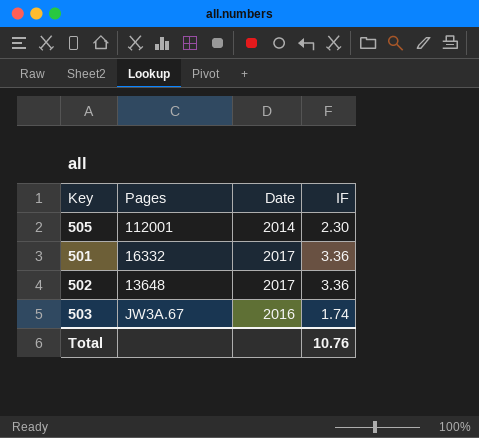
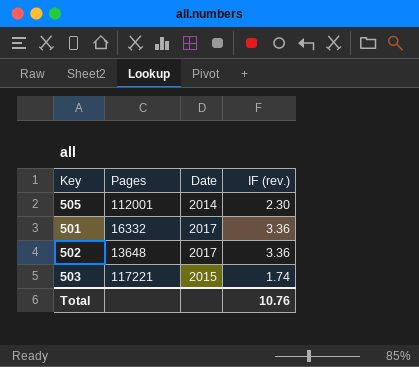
column name: IF -> IF (rev.)
503 | Pages: JW3A.67 -> 117221
503 | Date: 2016 -> 2015

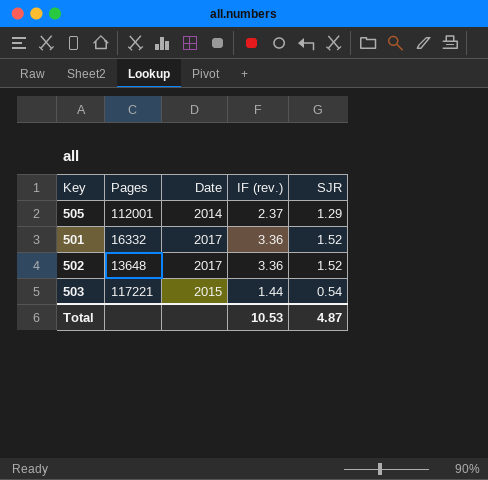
column SJR | position: none -> 5
505 | IF (rev.): 2.30 -> 2.37
503 | IF (rev.): 1.74 -> 1.44
Total | IF (rev.): 10.76 -> 10.53

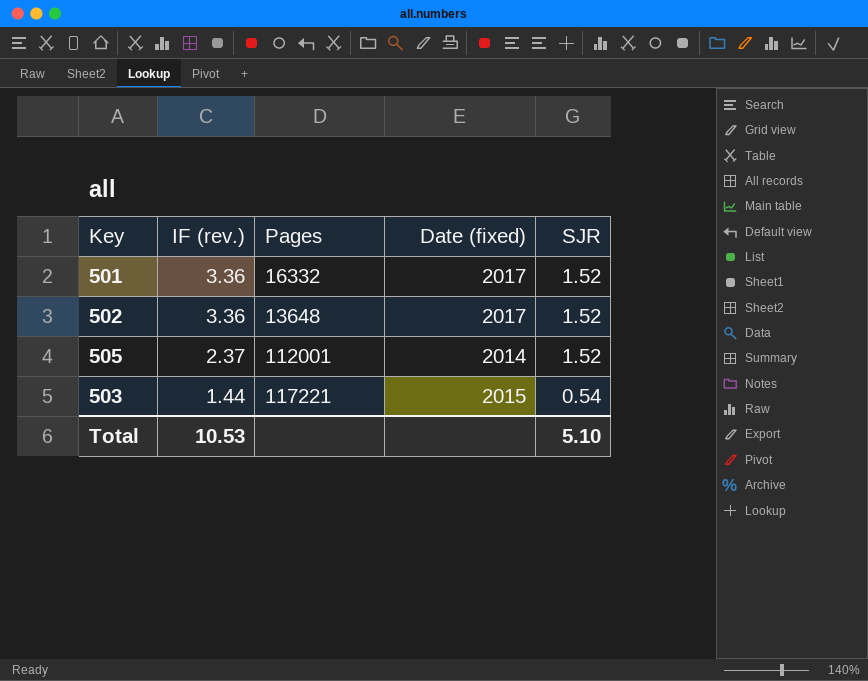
row order: none -> IF (rev.) descending
column IF (rev.) | position: 4 -> 2
column name: Date -> Date (fixed)
505 | SJR: 1.29 -> 1.52
Total | SJR: 4.87 -> 5.10

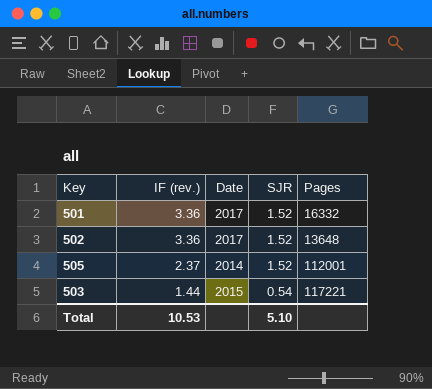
column name: Date (fixed) -> Date
column Pages | position: 3 -> 5

